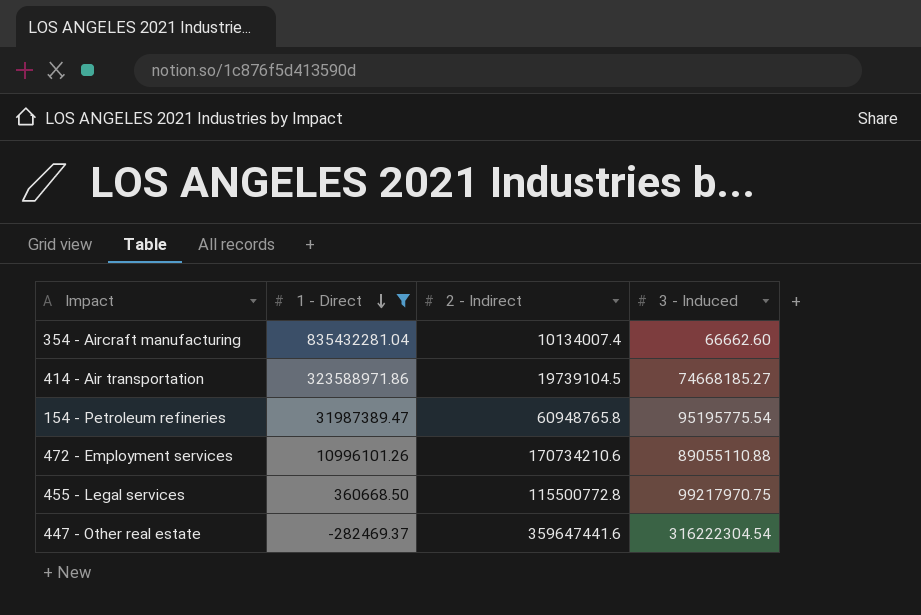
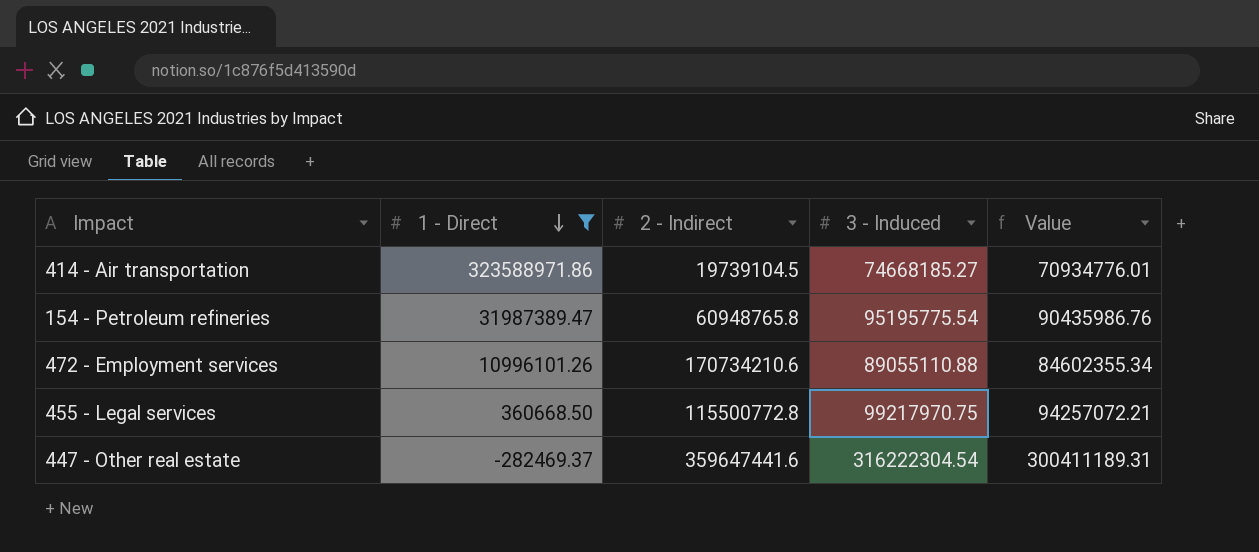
column Value | formula: none -> [3 - Induced] * 0.95
row 354 - Aircraft manufacturing: 835432281.04 | 10134007.4 | 66662.60 -> none

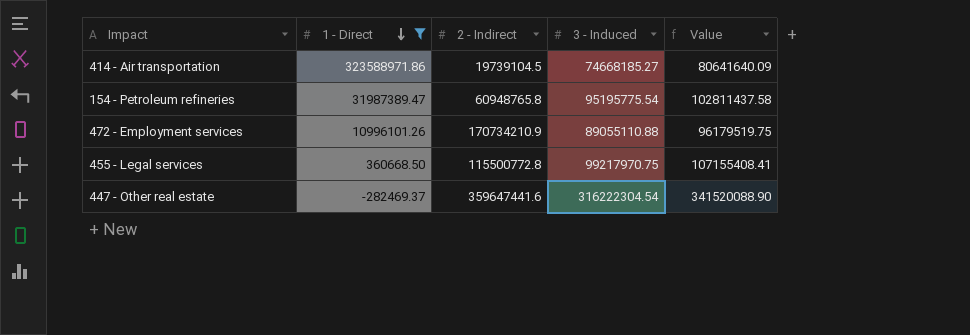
column Value | formula: [3 - Induced] * 0.95 -> [3 - Induced] * 1.08
472 - Employment services | 2 - Indirect: 170734210.6 -> 170734210.9

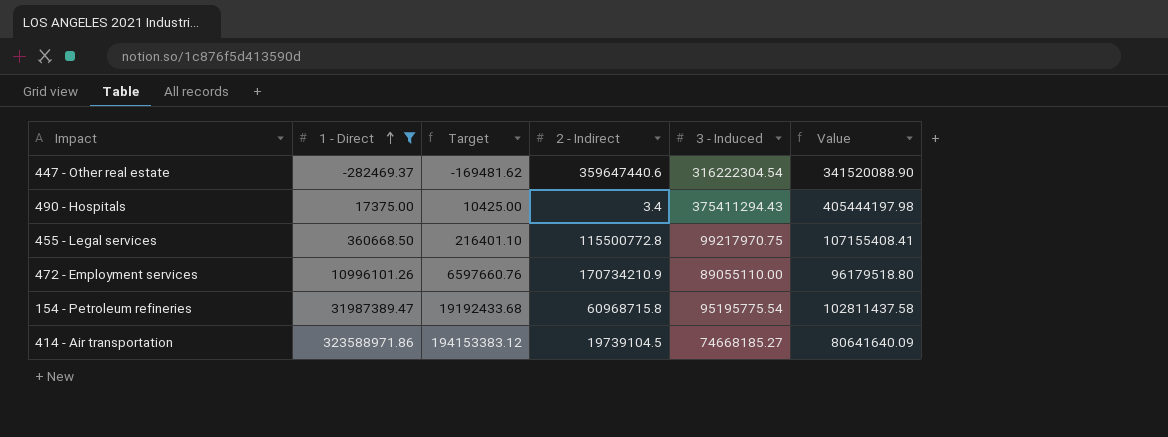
row order: 1 - Direct descending -> 1 - Direct ascending
column Target | formula: none -> [1 - Direct] * 0.6
447 - Other real estate | 2 - Indirect: 359647441.6 -> 359647440.6
row 490 - Hospitals: none -> 17375.00 | 10425.00 | 3.4 | 375411294.43 | 405444197.98
472 - Employment services | 3 - Induced: 89055110.88 -> 89055110.00
472 - Employment services | Value: 96179519.75 -> 96179518.80
154 - Petroleum refineries | 2 - Indirect: 60948765.8 -> 60968715.8

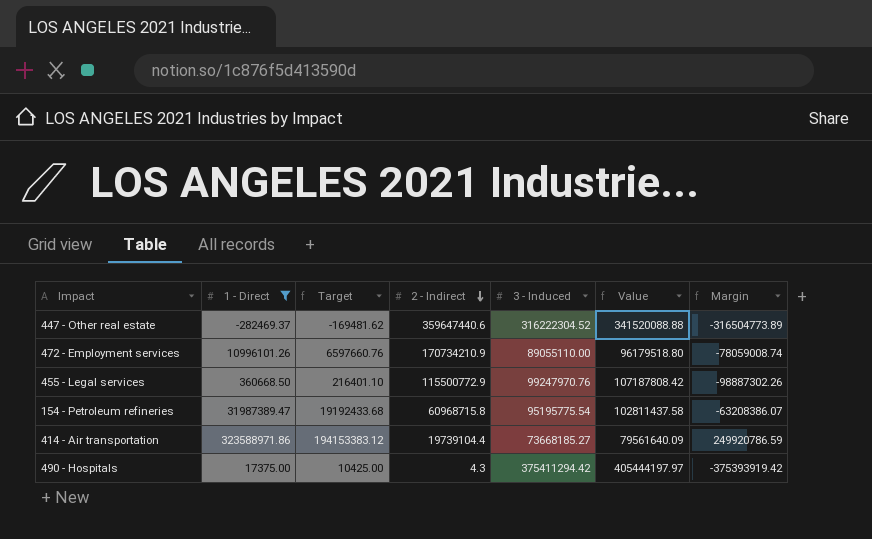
row order: 1 - Direct ascending -> 2 - Indirect descending
column Margin | formula: none -> [1 - Direct] - [3 - Induced]
447 - Other real estate | 3 - Induced: 316222304.54 -> 316222304.52
447 - Other real estate | Value: 341520088.90 -> 341520088.88
455 - Legal services | 2 - Indirect: 115500772.8 -> 115500772.9
455 - Legal services | 3 - Induced: 99217970.75 -> 99247970.76
455 - Legal services | Value: 107155408.41 -> 107187808.42
414 - Air transportation | 2 - Indirect: 19739104.5 -> 19739104.4
414 - Air transportation | 3 - Induced: 74668185.27 -> 73668185.27
414 - Air transportation | Value: 80641640.09 -> 79561640.09
490 - Hospitals | 2 - Indirect: 3.4 -> 4.3
490 - Hospitals | 3 - Induced: 375411294.43 -> 375411294.42
490 - Hospitals | Value: 405444197.98 -> 405444197.97

